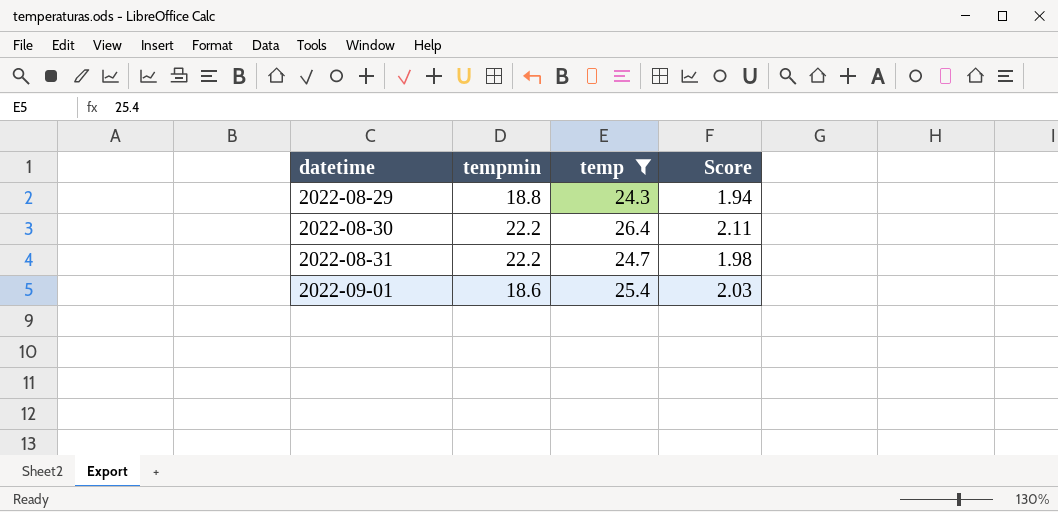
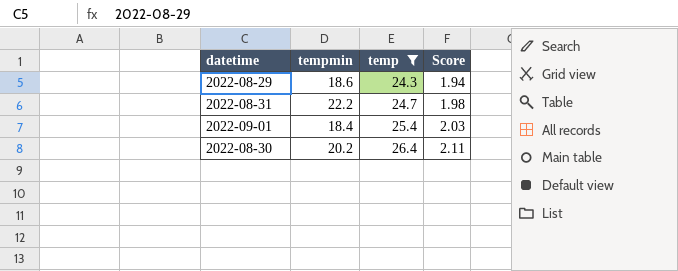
row order: datetime ascending -> temp ascending
2022-08-29 | tempmin: 18.8 -> 18.6
2022-09-01 | tempmin: 18.6 -> 18.4
2022-08-30 | tempmin: 22.2 -> 20.2

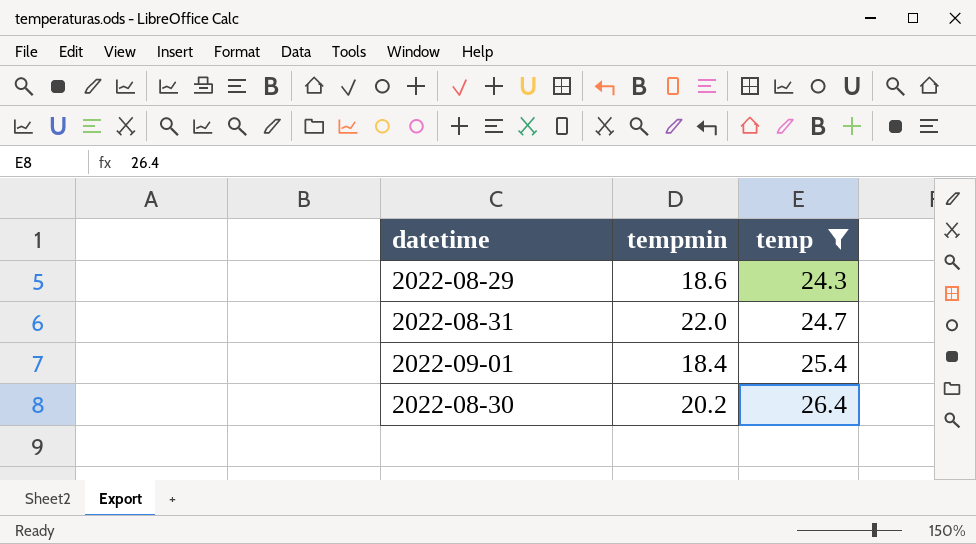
column Score | formula: [temp] * 0.08 -> none
2022-08-31 | tempmin: 22.2 -> 22.0

